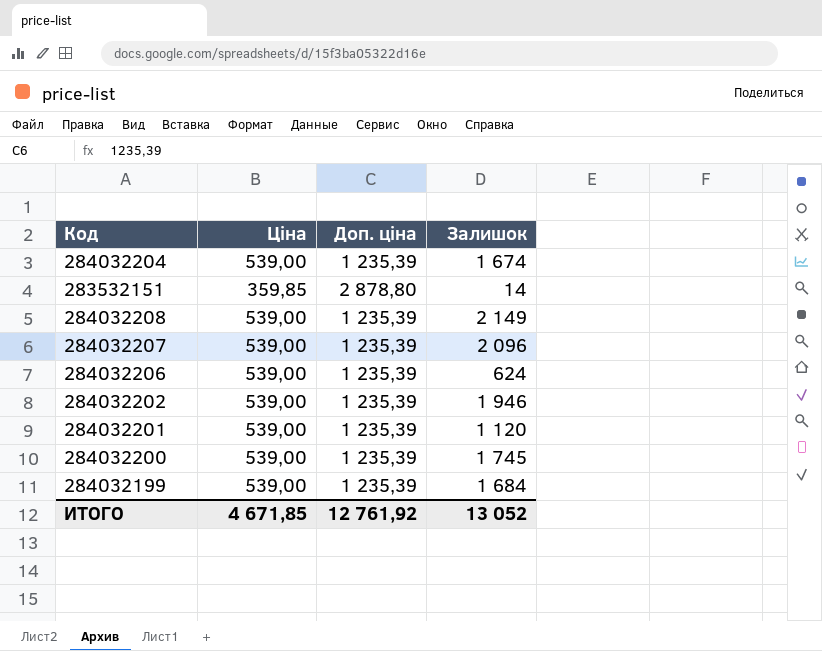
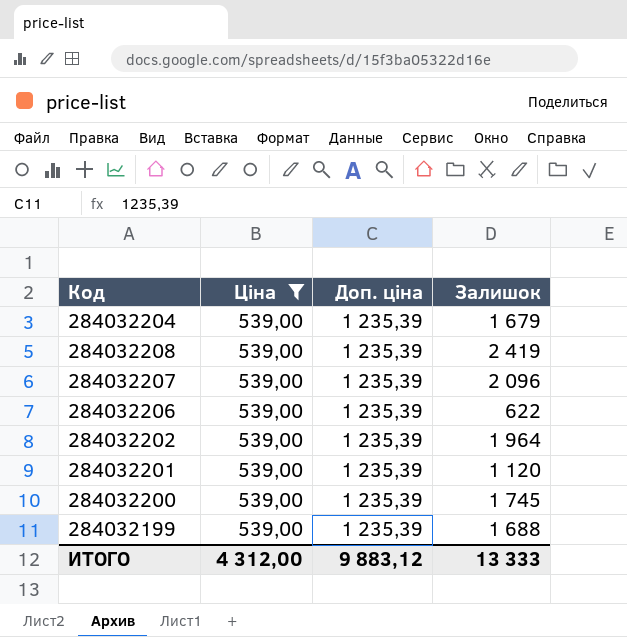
filter: none -> Ціна = 539,00
284032204 | Залишок: 1 674 -> 1 679
284032208 | Залишок: 2 149 -> 2 419
284032206 | Залишок: 624 -> 622
284032202 | Залишок: 1 946 -> 1 964
284032199 | Залишок: 1 684 -> 1 688
ИТОГО | Ціна: 4 671,85 -> 4 312,00
ИТОГО | Доп. ціна: 12 761,92 -> 9 883,12
ИТОГО | Залишок: 13 052 -> 13 333

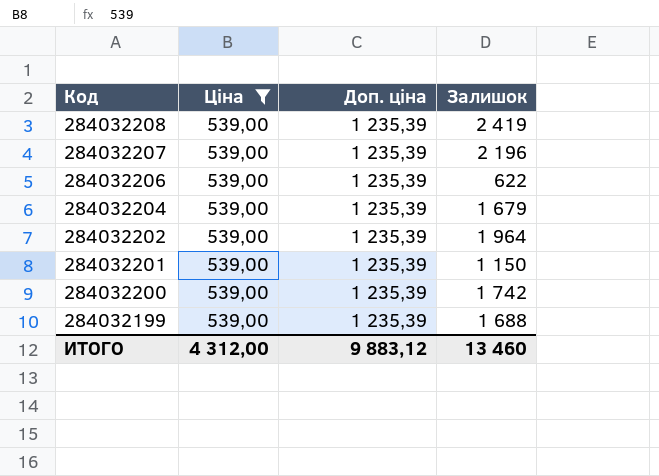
row order: none -> Код descending
284032207 | Залишок: 2 096 -> 2 196
284032201 | Залишок: 1 120 -> 1 150
284032200 | Залишок: 1 745 -> 1 742
ИТОГО | Залишок: 13 333 -> 13 460

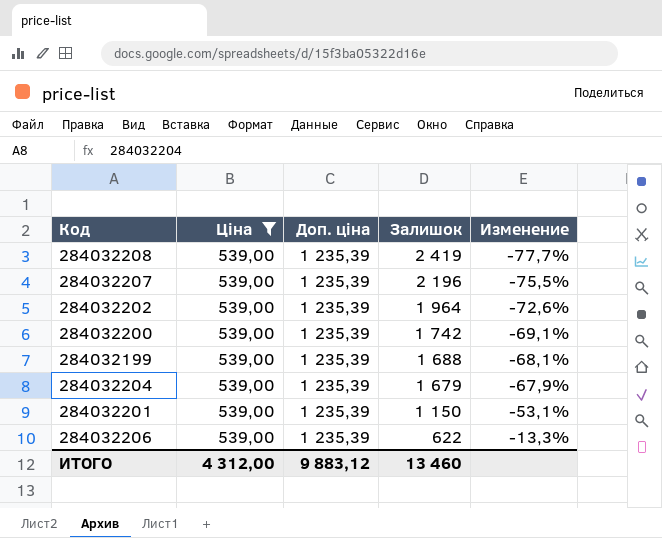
row order: Код descending -> Залишок descending
column Изменение | formula: none -> ([Ціна] - [Залишок]) / [Залишок]

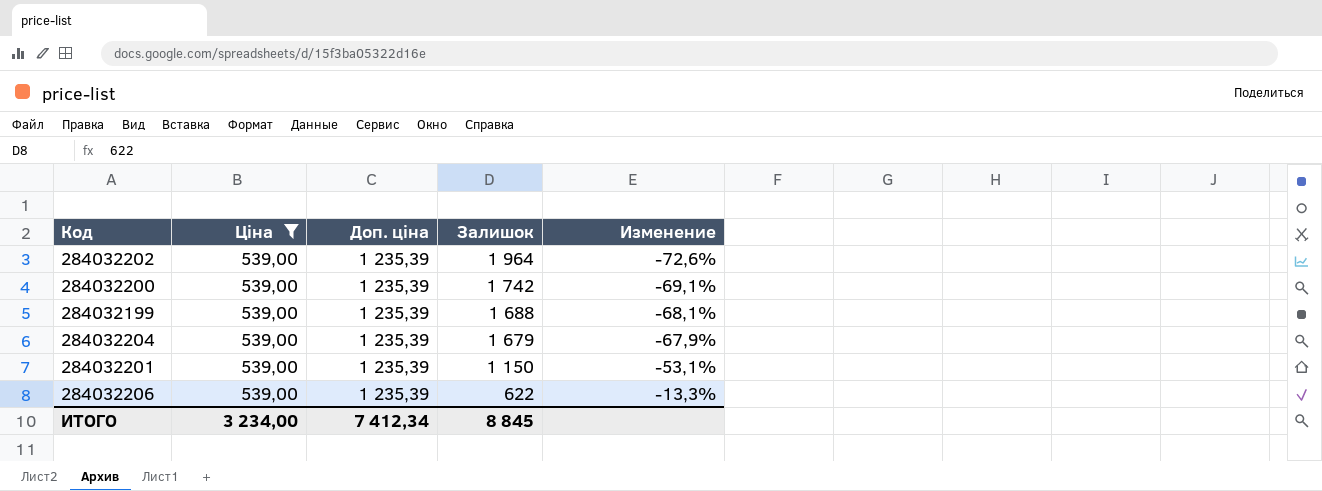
row 284032208: 539,00 | 1 235,39 | 2 419 | -77,7% -> none
row 284032207: 539,00 | 1 235,39 | 2 196 | -75,5% -> none
ИТОГО | Ціна: 4 312,00 -> 3 234,00
ИТОГО | Доп. ціна: 9 883,12 -> 7 412,34
ИТОГО | Залишок: 13 460 -> 8 845

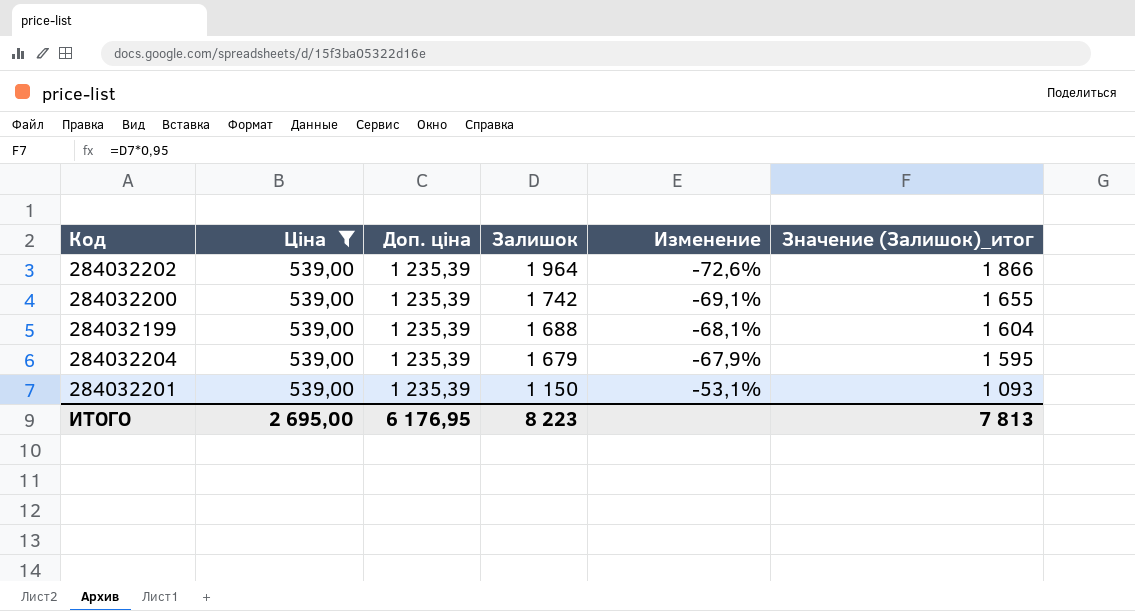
column Значение (Залишок)_итог | formula: none -> [Залишок] * 0,95
row 284032206: 539,00 | 1 235,39 | 622 | -13,3% -> none
ИТОГО | Ціна: 3 234,00 -> 2 695,00
ИТОГО | Доп. ціна: 7 412,34 -> 6 176,95
ИТОГО | Залишок: 8 845 -> 8 223

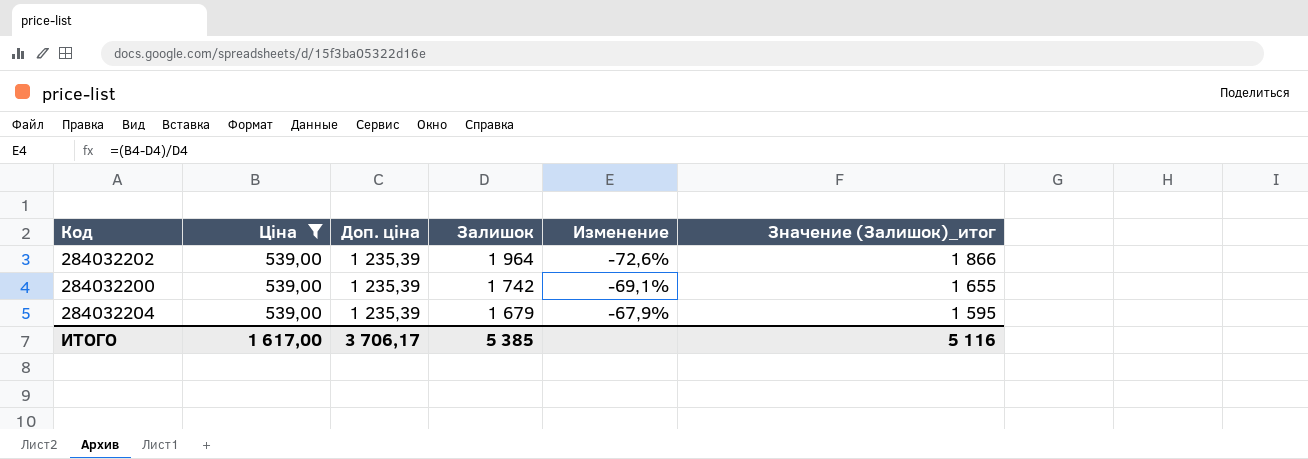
row 284032199: 539,00 | 1 235,39 | 1 688 | -68,1% | 1 604 -> none
row 284032201: 539,00 | 1 235,39 | 1 150 | -53,1% | 1 093 -> none
ИТОГО | Ціна: 2 695,00 -> 1 617,00
ИТОГО | Доп. ціна: 6 176,95 -> 3 706,17
ИТОГО | Залишок: 8 223 -> 5 385
ИТОГО | Значение (Залишок)_итог: 7 813 -> 5 116

